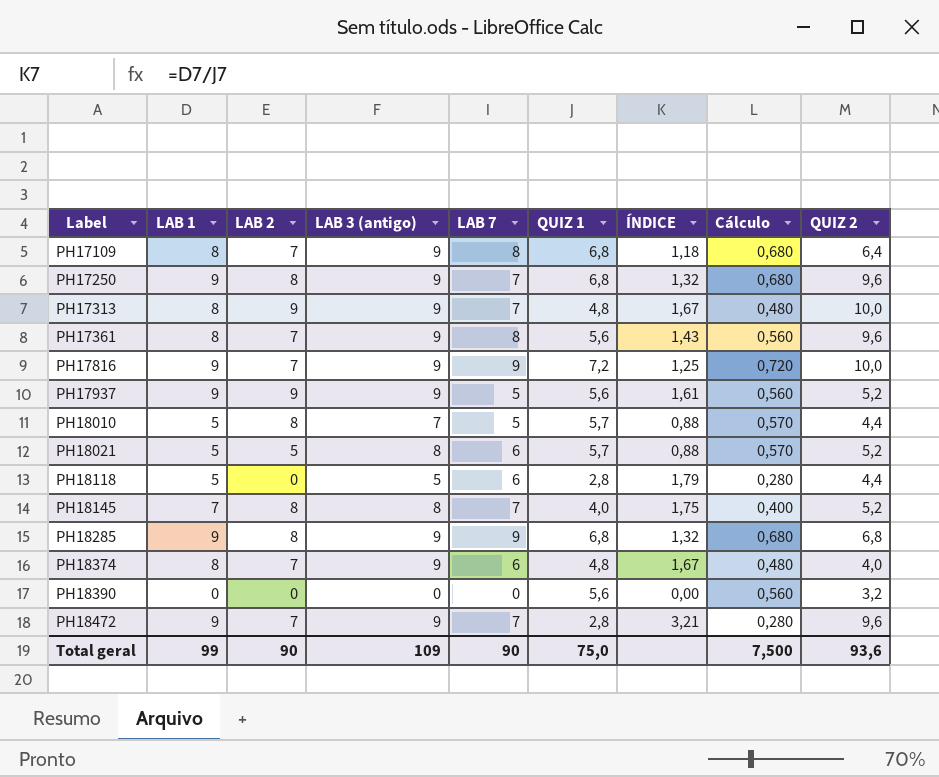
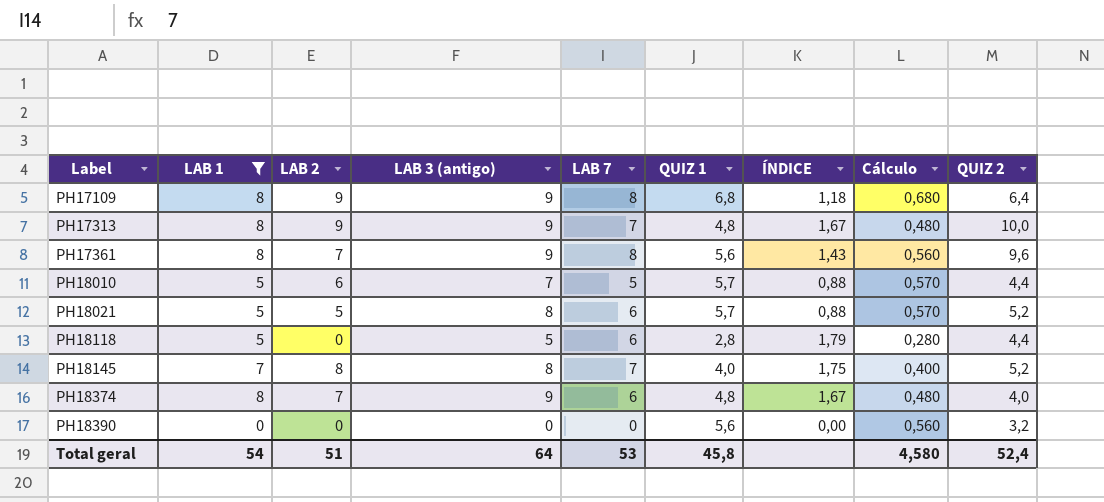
filter: none -> LAB 1 != 9
PH17109 | LAB 2: 7 -> 9
PH18010 | LAB 2: 8 -> 6
Total geral | LAB 1: 99 -> 54
Total geral | LAB 2: 90 -> 51
Total geral | LAB 3 (antigo): 109 -> 64
Total geral | LAB 7: 90 -> 53
Total geral | QUIZ 1: 75,0 -> 45,8
Total geral | Cálculo: 7,500 -> 4,580
Total geral | QUIZ 2: 93,6 -> 52,4

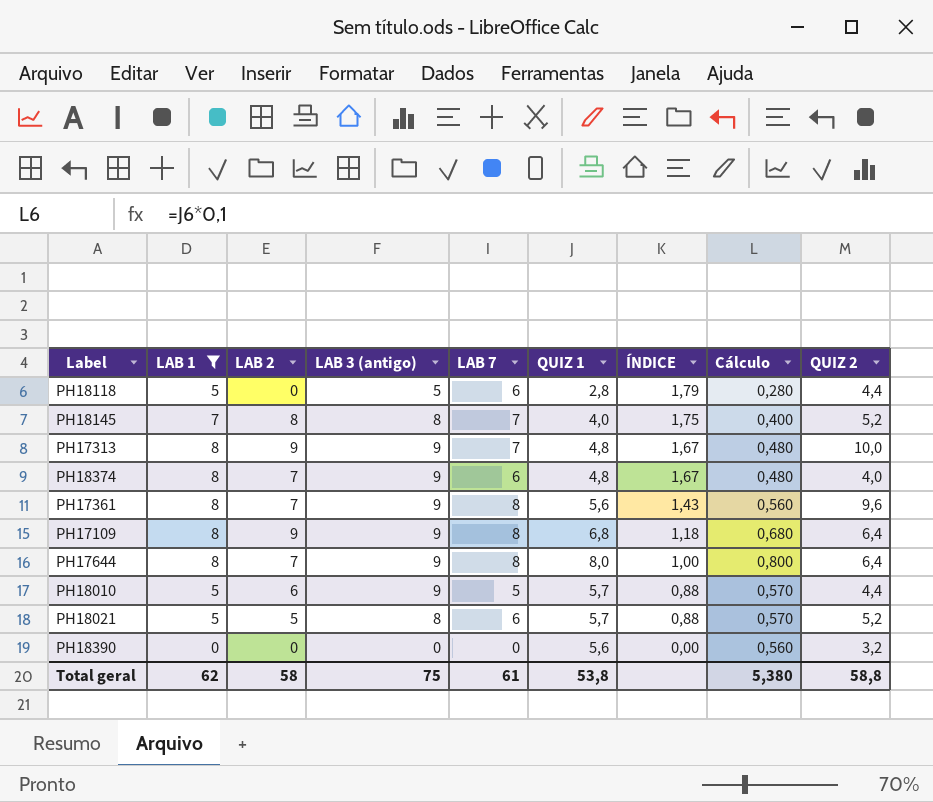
row order: Label ascending -> ÍNDICE descending
row PH17644: none -> 8 | 7 | 9 | 8 | 8,0 | 1,00 | 0,800 | 6,4
PH18010 | LAB 3 (antigo): 7 -> 9
Total geral | LAB 1: 54 -> 62
Total geral | LAB 2: 51 -> 58
Total geral | LAB 3 (antigo): 64 -> 75
Total geral | LAB 7: 53 -> 61
Total geral | QUIZ 1: 45,8 -> 53,8
Total geral | Cálculo: 4,580 -> 5,380
Total geral | QUIZ 2: 52,4 -> 58,8

